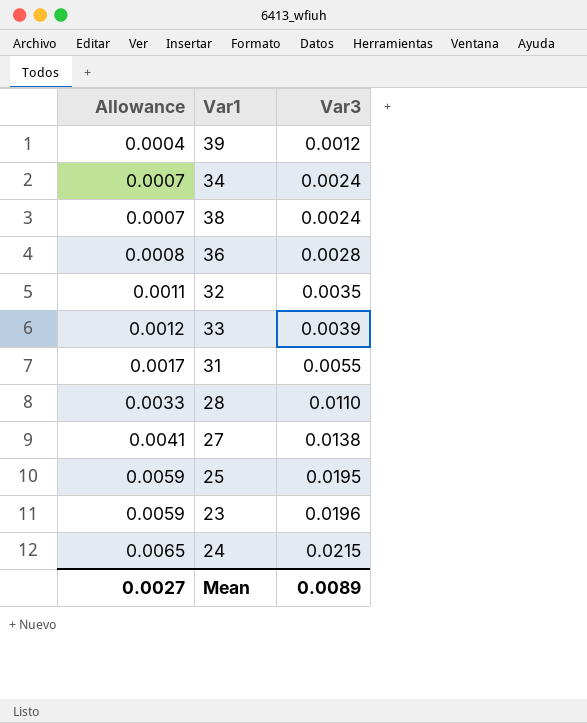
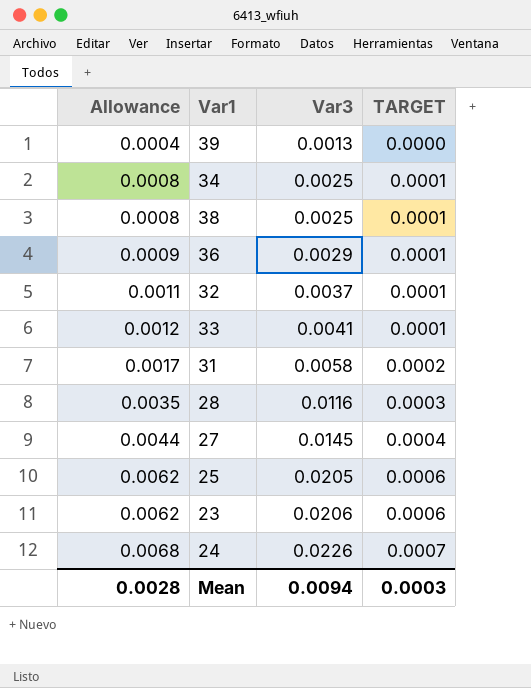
column TARGET | formula: none -> [Var3] * 0.03
39 | Var3: 0.0012 -> 0.0013
34 | Allowance: 0.0007 -> 0.0008
34 | Var3: 0.0024 -> 0.0025
38 | Allowance: 0.0007 -> 0.0008
38 | Var3: 0.0024 -> 0.0025
36 | Allowance: 0.0008 -> 0.0009
36 | Var3: 0.0028 -> 0.0029
32 | Var3: 0.0035 -> 0.0037
33 | Var3: 0.0039 -> 0.0041
31 | Var3: 0.0055 -> 0.0058
28 | Allowance: 0.0033 -> 0.0035
28 | Var3: 0.0110 -> 0.0116
27 | Allowance: 0.0041 -> 0.0044
27 | Var3: 0.0138 -> 0.0145
25 | Allowance: 0.0059 -> 0.0062
25 | Var3: 0.0195 -> 0.0205
23 | Allowance: 0.0059 -> 0.0062
23 | Var3: 0.0196 -> 0.0206
24 | Allowance: 0.0065 -> 0.0068
24 | Var3: 0.0215 -> 0.0226
Mean | Allowance: 0.0027 -> 0.0028
Mean | Var3: 0.0089 -> 0.0094

